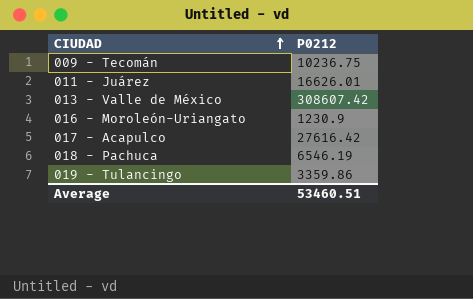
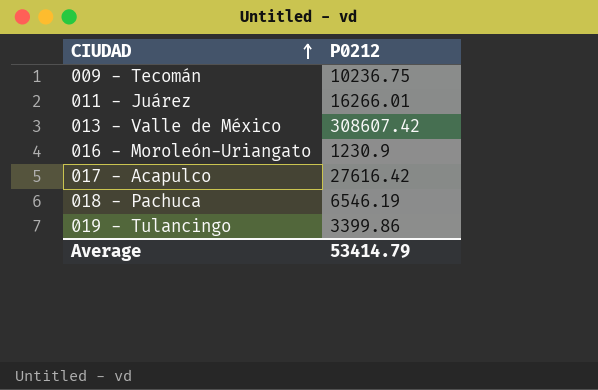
011 - Juárez | P0212: 16626.01 -> 16266.01
019 - Tulancingo | P0212: 3359.86 -> 3399.86
Average | P0212: 53460.51 -> 53414.79

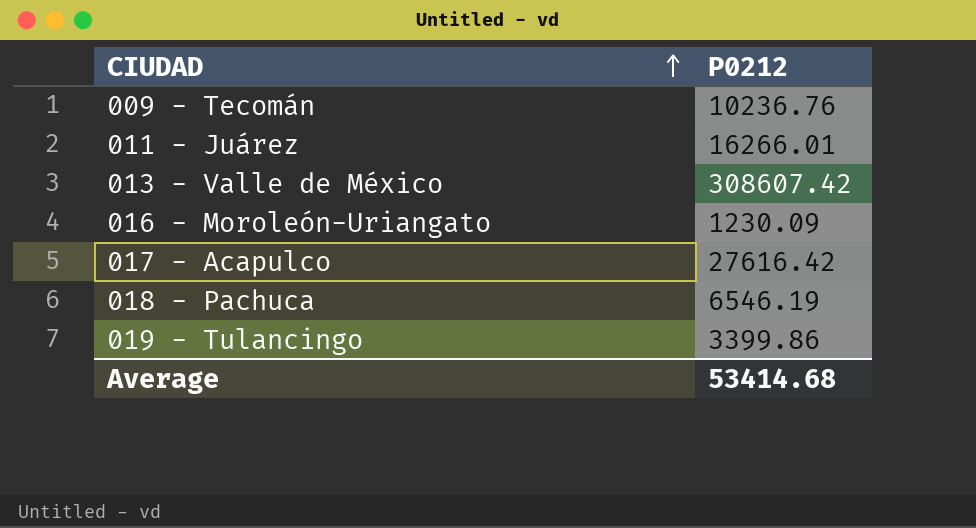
009 - Tecomán | P0212: 10236.75 -> 10236.76
016 - Moroleón-Uriangato | P0212: 1230.9 -> 1230.09
Average | P0212: 53414.79 -> 53414.68

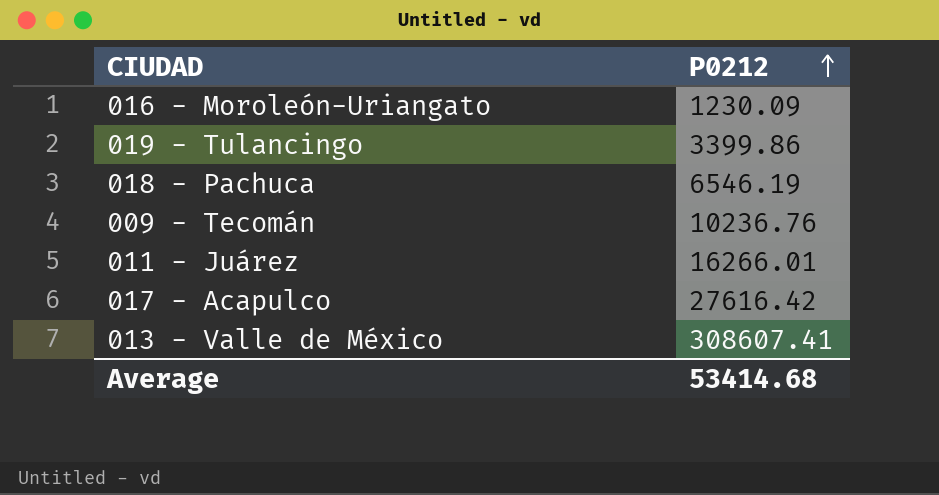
row order: CIUDAD ascending -> P0212 ascending
013 - Valle de México | P0212: 308607.42 -> 308607.41

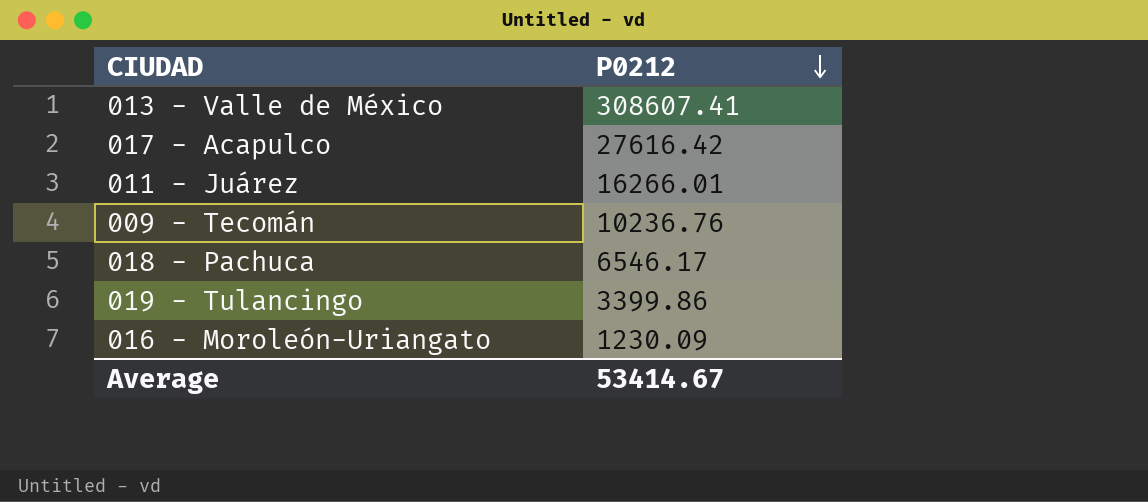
row order: P0212 ascending -> P0212 descending
018 - Pachuca | P0212: 6546.19 -> 6546.17
Average | P0212: 53414.68 -> 53414.67

